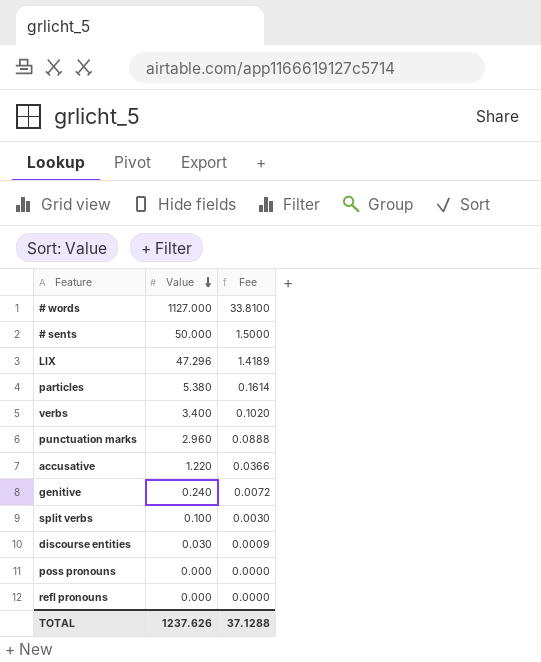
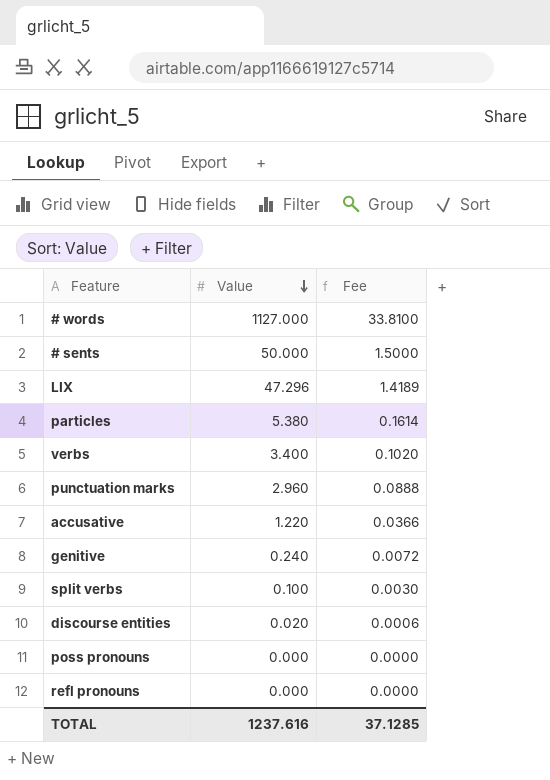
discourse entities | Value: 0.030 -> 0.020
discourse entities | Fee: 0.0009 -> 0.0006
TOTAL | Value: 1237.626 -> 1237.616
TOTAL | Fee: 37.1288 -> 37.1285

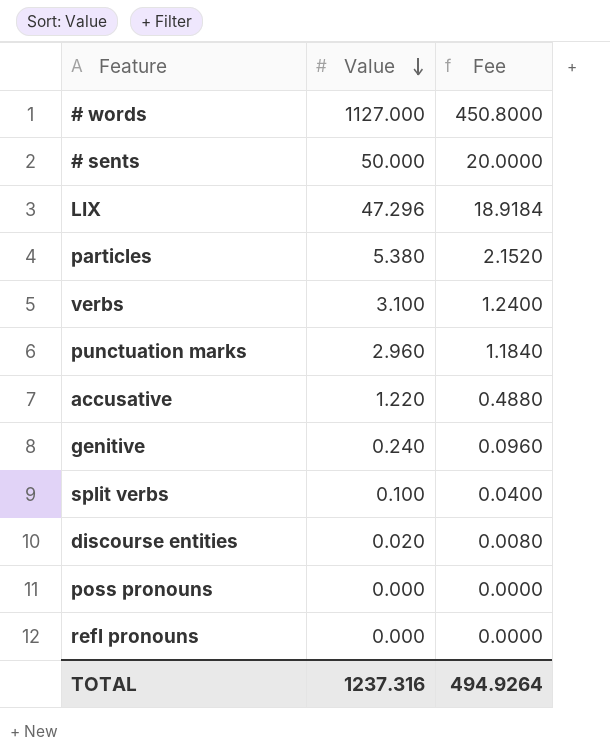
column Fee | formula: [Value] * 0.03 -> [Value] * 0.4
verbs | Value: 3.400 -> 3.100
TOTAL | Value: 1237.616 -> 1237.316
TOTAL | Fee: 37.1285 -> 494.9264

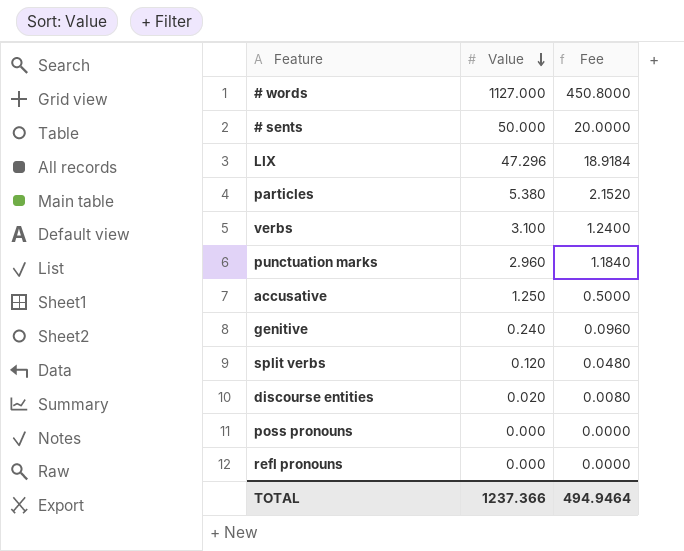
accusative | Value: 1.220 -> 1.250
accusative | Fee: 0.4880 -> 0.5000
split verbs | Value: 0.100 -> 0.120
split verbs | Fee: 0.0400 -> 0.0480
TOTAL | Value: 1237.316 -> 1237.366
TOTAL | Fee: 494.9264 -> 494.9464

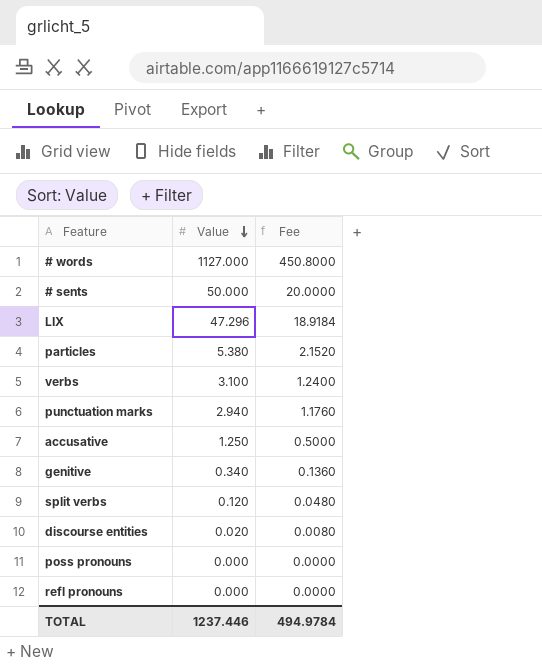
punctuation marks | Value: 2.960 -> 2.940
punctuation marks | Fee: 1.1840 -> 1.1760
genitive | Value: 0.240 -> 0.340
genitive | Fee: 0.0960 -> 0.1360
TOTAL | Value: 1237.366 -> 1237.446
TOTAL | Fee: 494.9464 -> 494.9784

